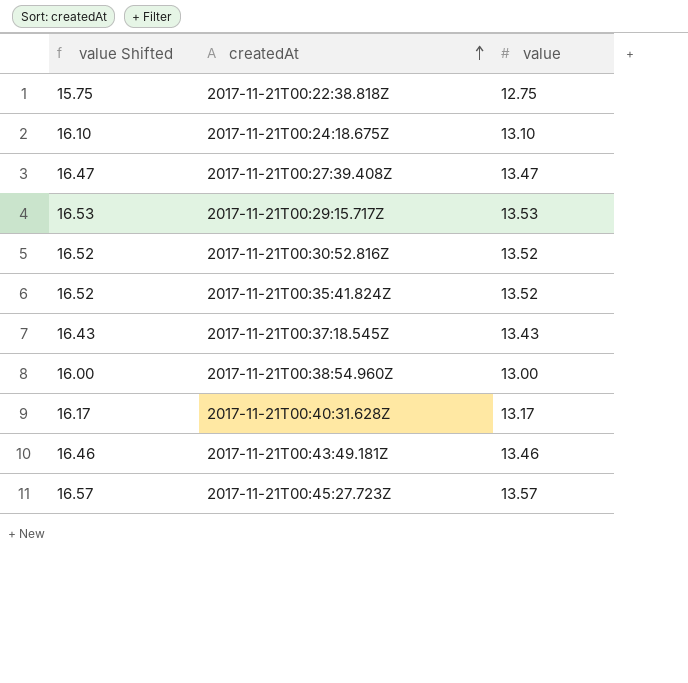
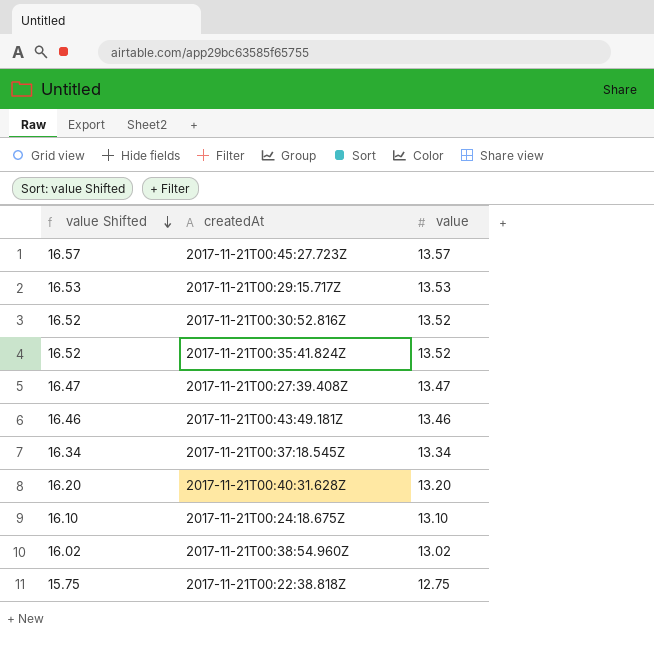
row order: createdAt ascending -> value Shifted descending
2017-11-21T00:37:18.545Z | value Shifted: 16.43 -> 16.34
2017-11-21T00:37:18.545Z | value: 13.43 -> 13.34
2017-11-21T00:40:31.628Z | value Shifted: 16.17 -> 16.20
2017-11-21T00:40:31.628Z | value: 13.17 -> 13.20
2017-11-21T00:38:54.960Z | value Shifted: 16.00 -> 16.02
2017-11-21T00:38:54.960Z | value: 13.00 -> 13.02

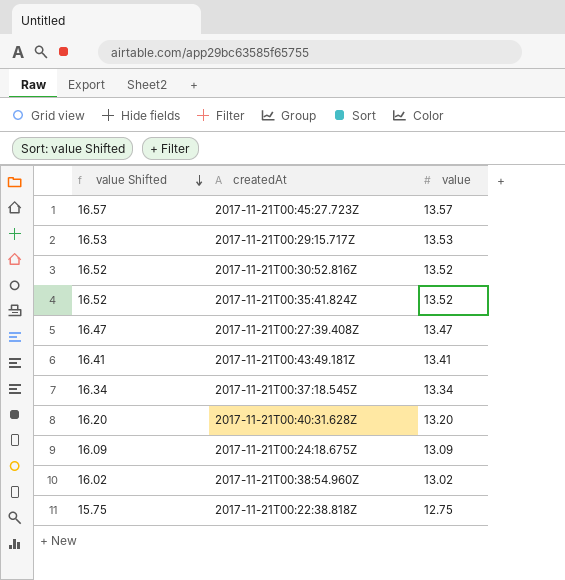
2017-11-21T00:43:49.181Z | value Shifted: 16.46 -> 16.41
2017-11-21T00:43:49.181Z | value: 13.46 -> 13.41
2017-11-21T00:24:18.675Z | value Shifted: 16.10 -> 16.09
2017-11-21T00:24:18.675Z | value: 13.10 -> 13.09

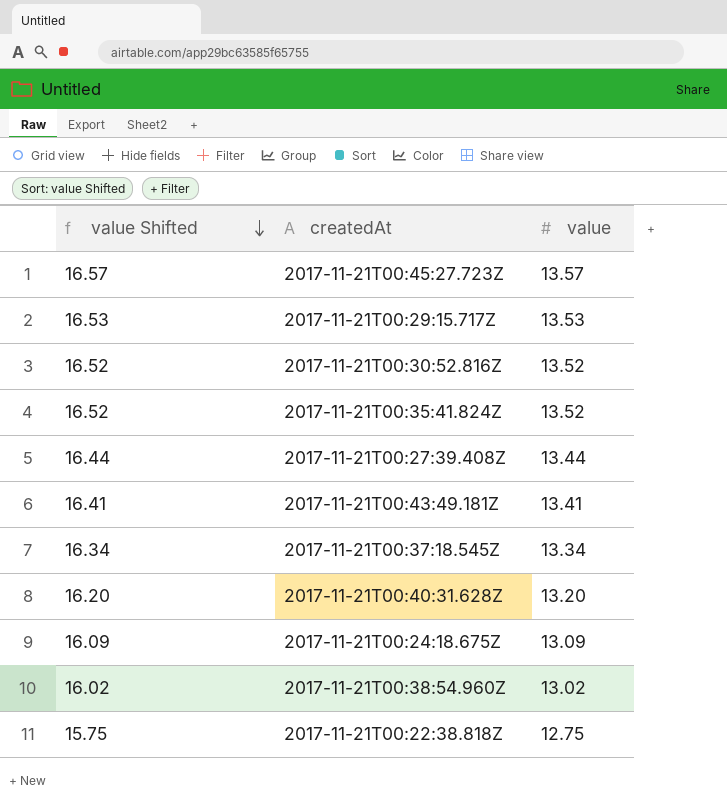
2017-11-21T00:27:39.408Z | value Shifted: 16.47 -> 16.44
2017-11-21T00:27:39.408Z | value: 13.47 -> 13.44

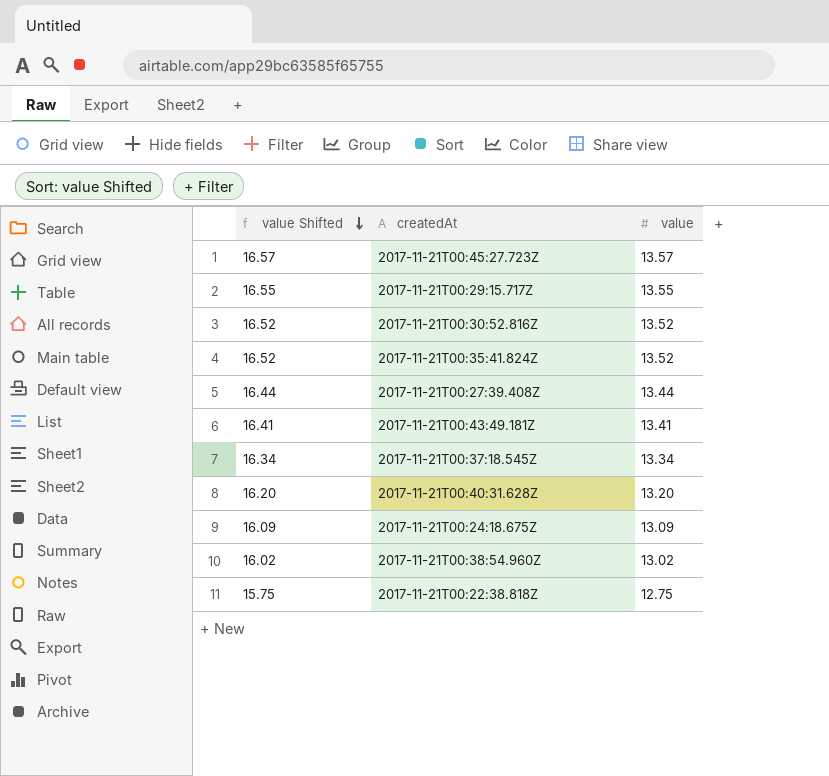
2017-11-21T00:29:15.717Z | value Shifted: 16.53 -> 16.55
2017-11-21T00:29:15.717Z | value: 13.53 -> 13.55

